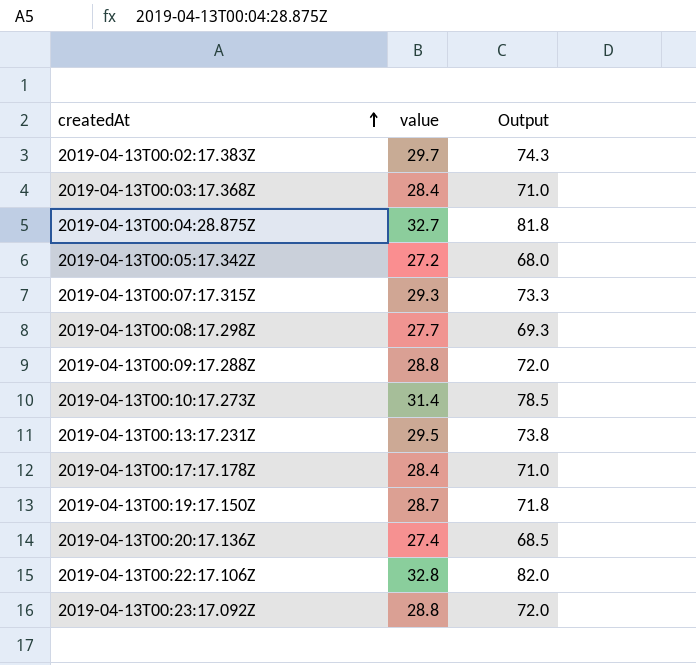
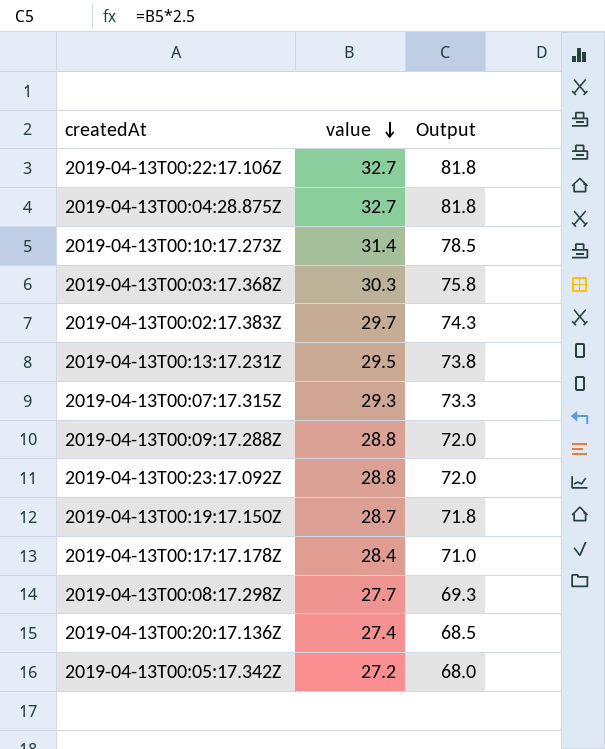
row order: createdAt ascending -> value descending
2019-04-13T00:22:17.106Z | value: 32.8 -> 32.7
2019-04-13T00:22:17.106Z | Output: 82.0 -> 81.8
2019-04-13T00:03:17.368Z | value: 28.4 -> 30.3
2019-04-13T00:03:17.368Z | Output: 71.0 -> 75.8

